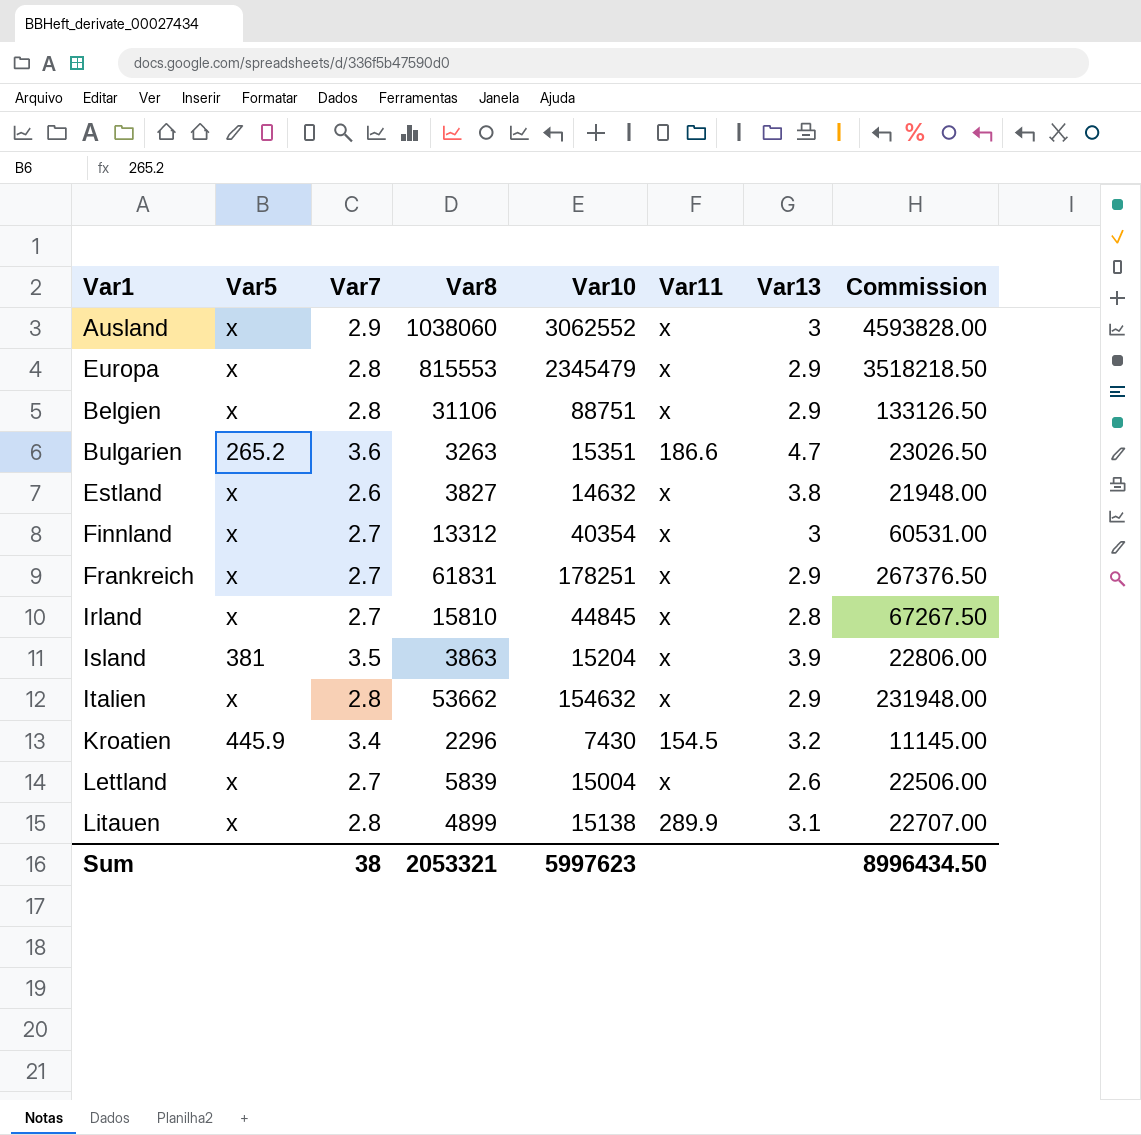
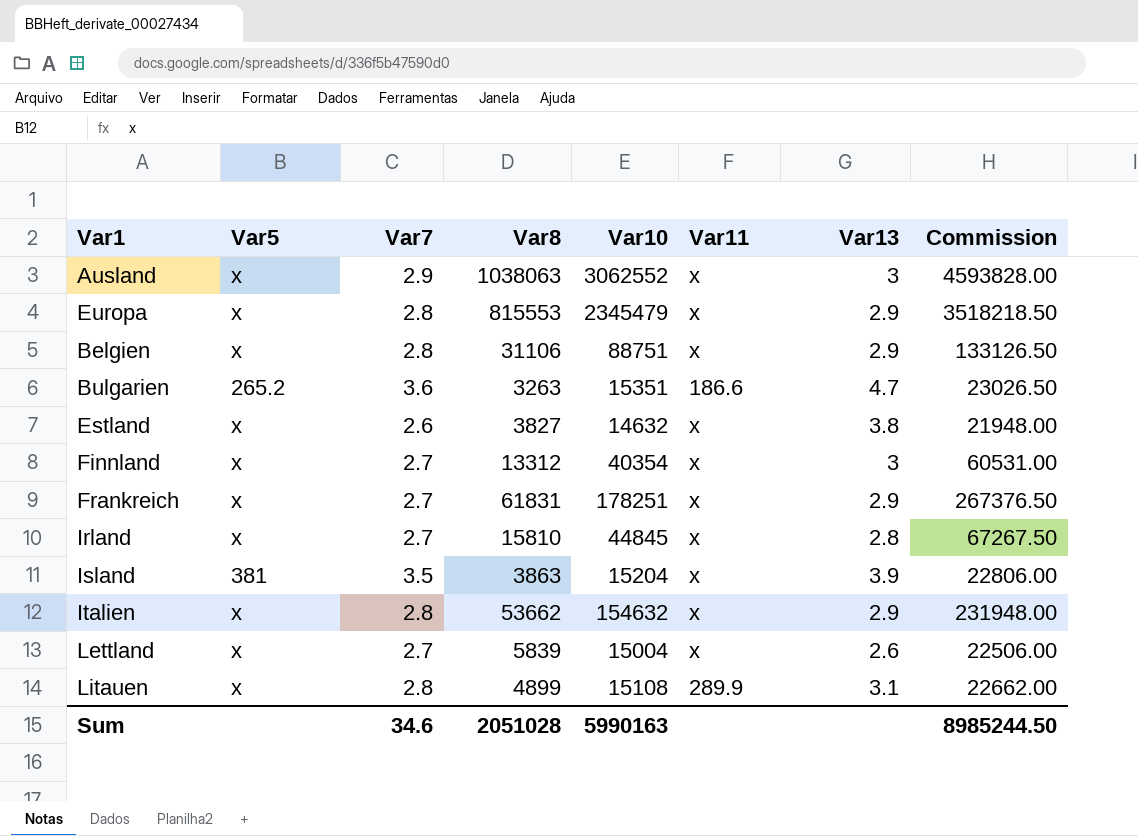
row Kroatien: 445.9 | 3.4 | 2296 | 7430 | 154.5 | 3.2 | 11145.00 -> none
Ausland | Var8: 1038060 -> 1038063
Litauen | Var10: 15138 -> 15108
Litauen | Commission: 22707.00 -> 22662.00
Sum | Var7: 38 -> 34.6
Sum | Var8: 2053321 -> 2051028
Sum | Var10: 5997623 -> 5990163
Sum | Commission: 8996434.50 -> 8985244.50

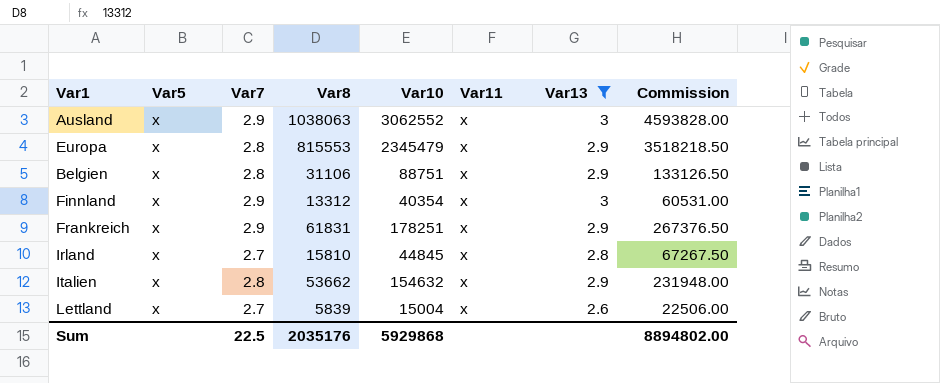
filter: none -> Var13 <= 3
Finnland | Var7: 2.7 -> 2.9
Frankreich | Var7: 2.7 -> 2.9
Sum | Var7: 34.6 -> 22.5
Sum | Var8: 2051028 -> 2035176
Sum | Var10: 5990163 -> 5929868
Sum | Commission: 8985244.50 -> 8894802.00

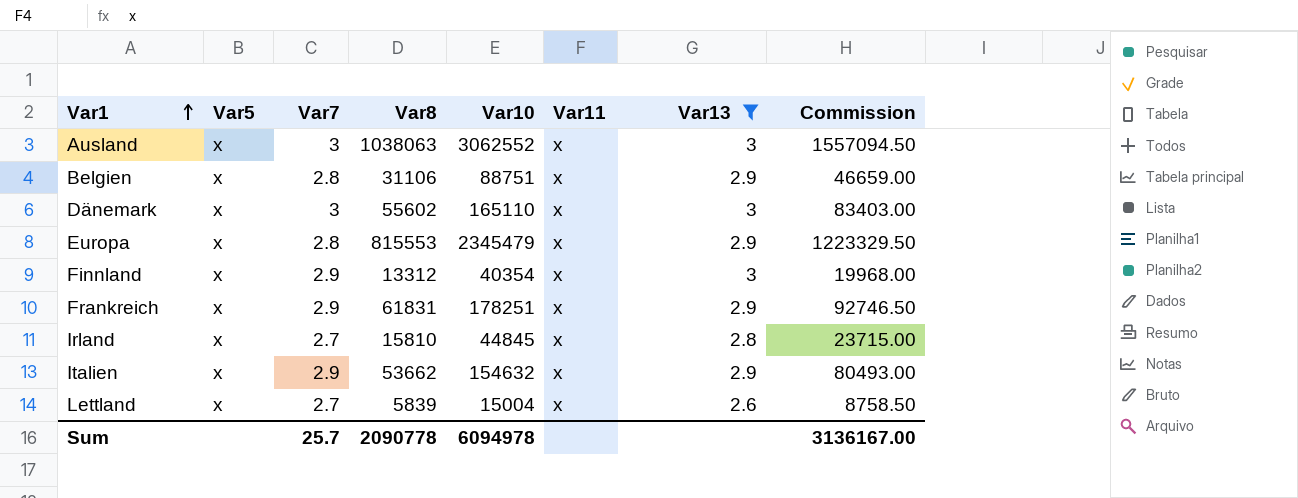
row order: none -> Var1 ascending
column Commission | formula: [Var10] * 1.5 -> [Var8] * 1.5
Ausland | Var7: 2.9 -> 3
row Dänemark: none -> x | 3 | 55602 | 165110 | x | 3 | 83403.00
Italien | Var7: 2.8 -> 2.9
Sum | Var7: 22.5 -> 25.7
Sum | Var8: 2035176 -> 2090778
Sum | Var10: 5929868 -> 6094978
Sum | Commission: 8894802.00 -> 3136167.00

